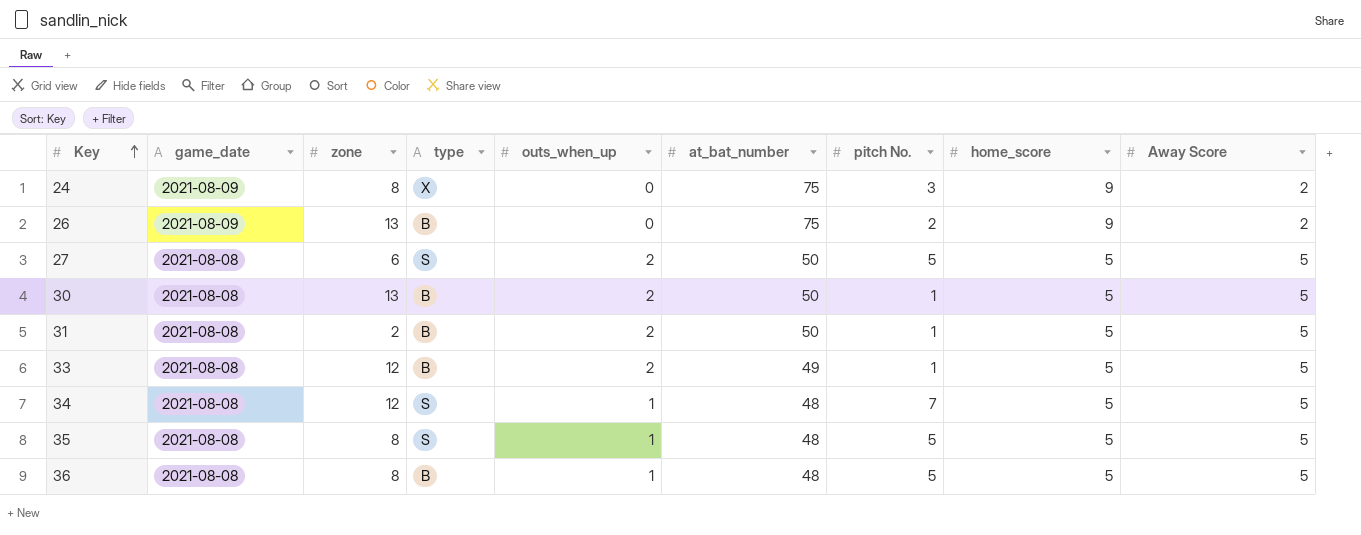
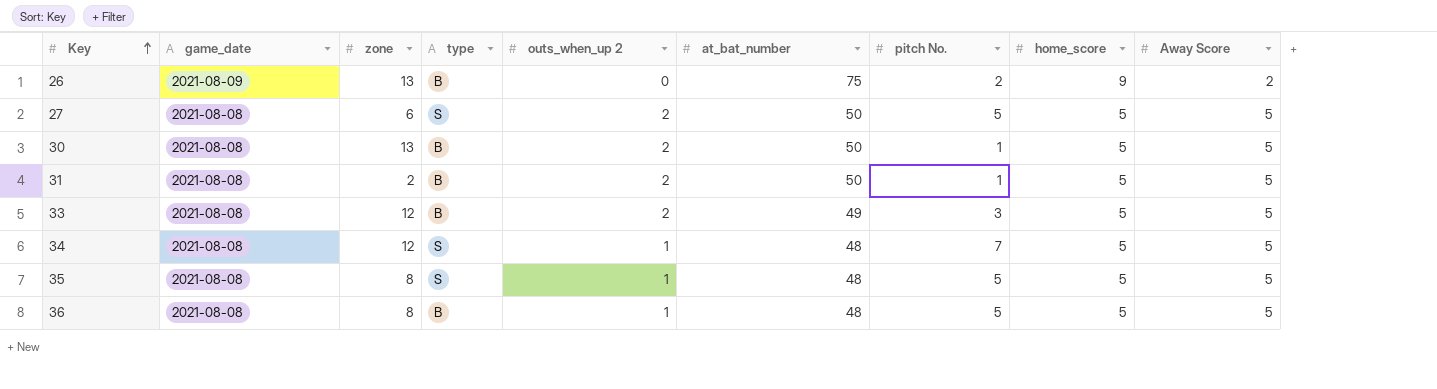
column name: outs_when_up -> outs_when_up 2
row 24: 2021-08-09 | 8 | X | 0 | 75 | 3 | 9 | 2 -> none
33 | pitch No.: 1 -> 3

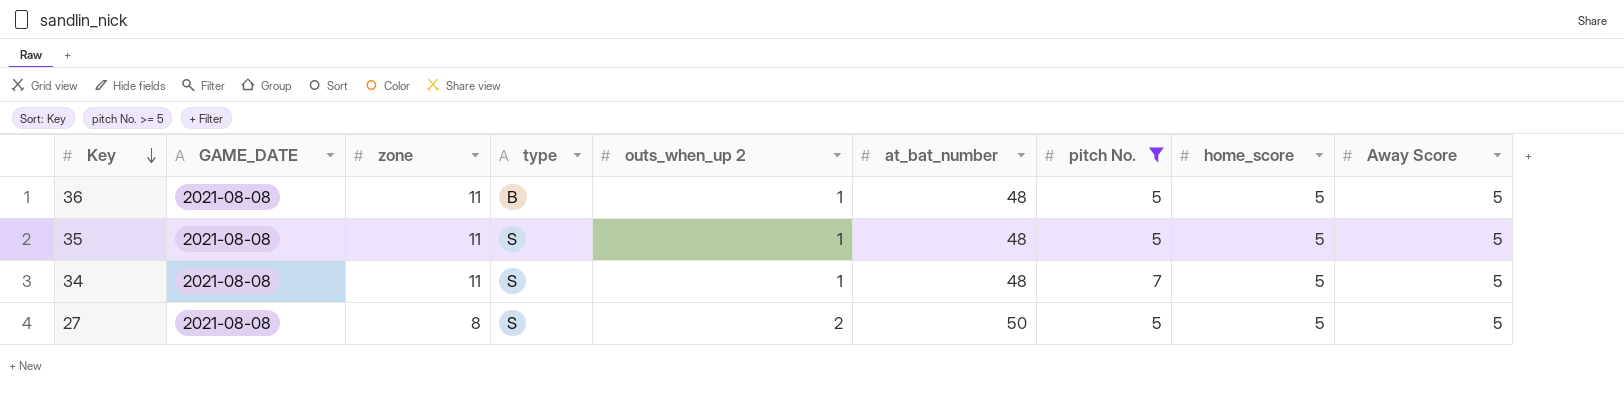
filter: none -> pitch No. >= 5
row order: Key ascending -> Key descending
column name: game_date -> GAME_DATE
36 | zone: 8 -> 11
35 | zone: 8 -> 11
34 | zone: 12 -> 11
27 | zone: 6 -> 8

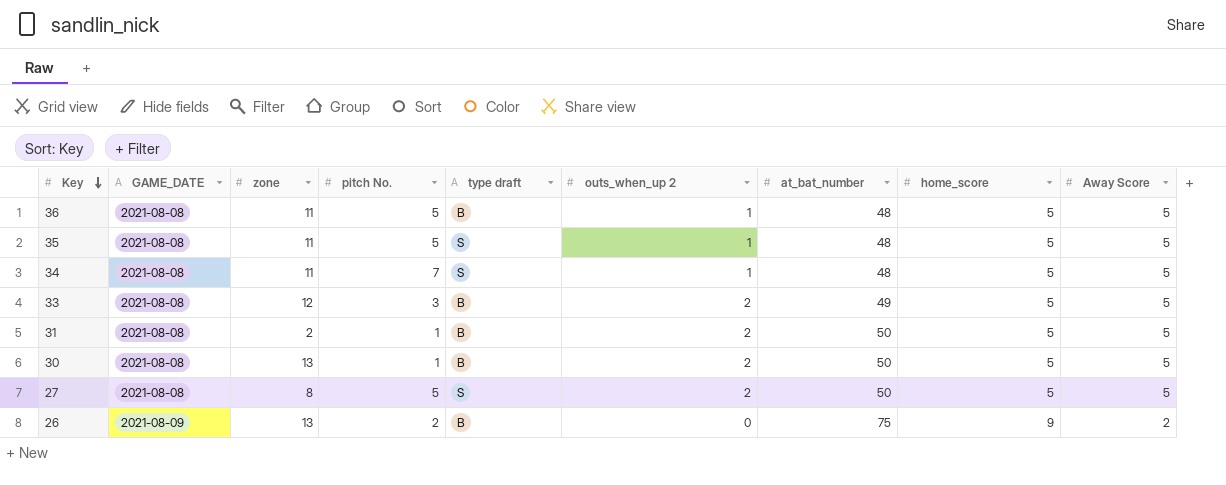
filter: pitch No. >= 5 -> none
column pitch No. | position: 7 -> 4
column name: type -> type draft

